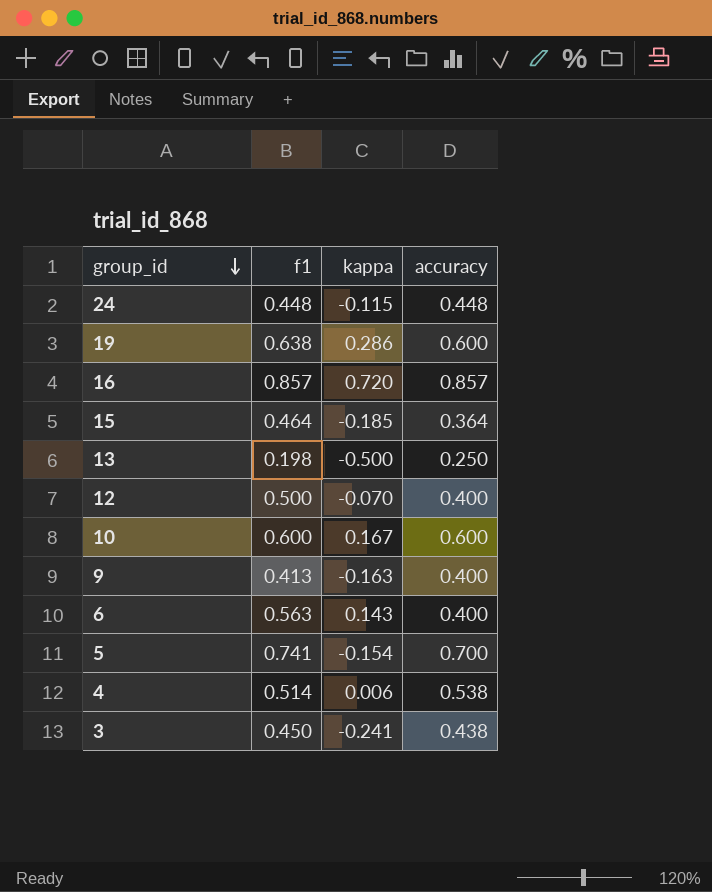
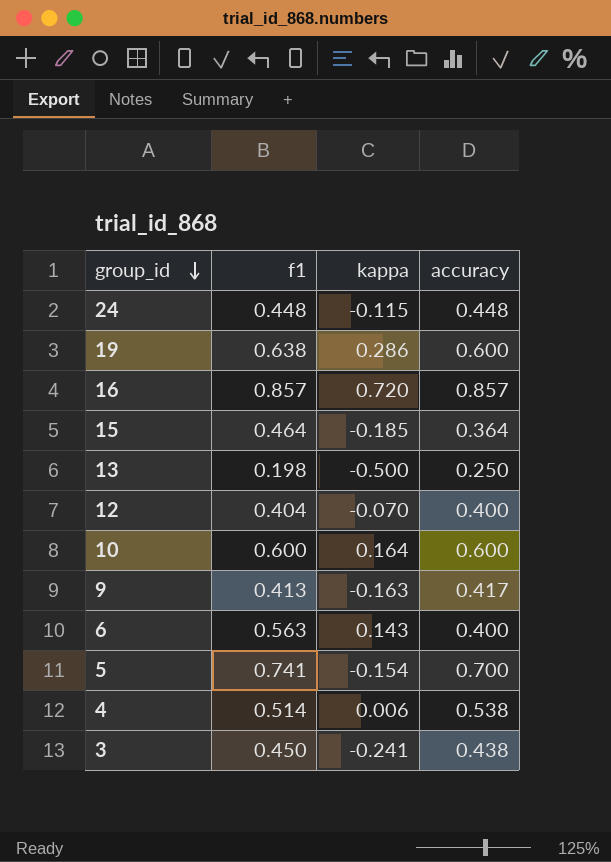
12 | f1: 0.500 -> 0.404
10 | kappa: 0.167 -> 0.164
9 | accuracy: 0.400 -> 0.417

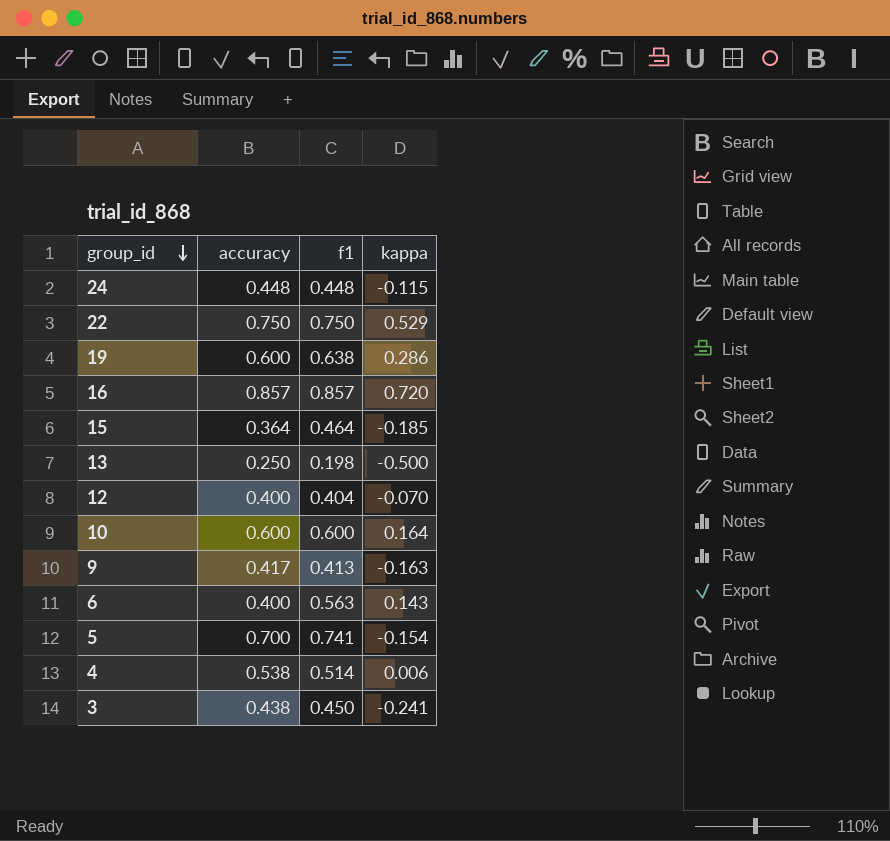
column accuracy | position: 4 -> 2
row 22: none -> 0.750 | 0.750 | 0.529

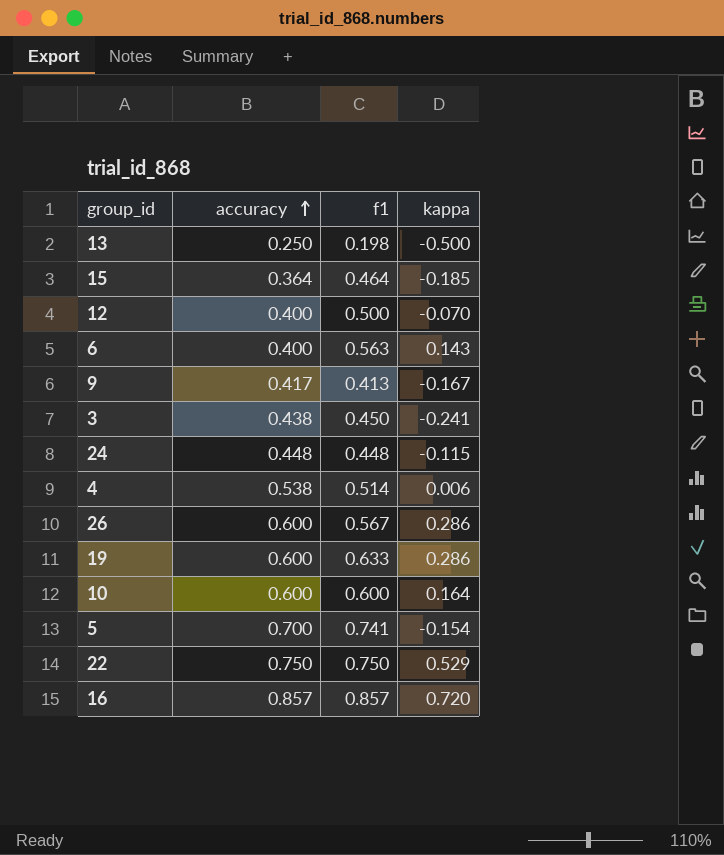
row order: group_id descending -> accuracy ascending
12 | f1: 0.404 -> 0.500
9 | kappa: -0.163 -> -0.167
row 26: none -> 0.600 | 0.567 | 0.286
19 | f1: 0.638 -> 0.633

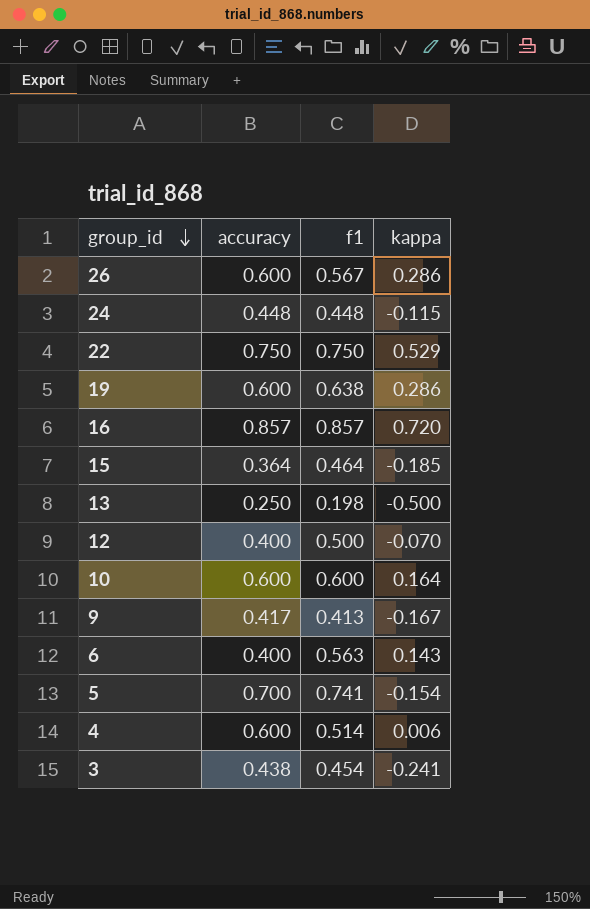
row order: accuracy ascending -> group_id descending
19 | f1: 0.633 -> 0.638
4 | accuracy: 0.538 -> 0.600
3 | f1: 0.450 -> 0.454

